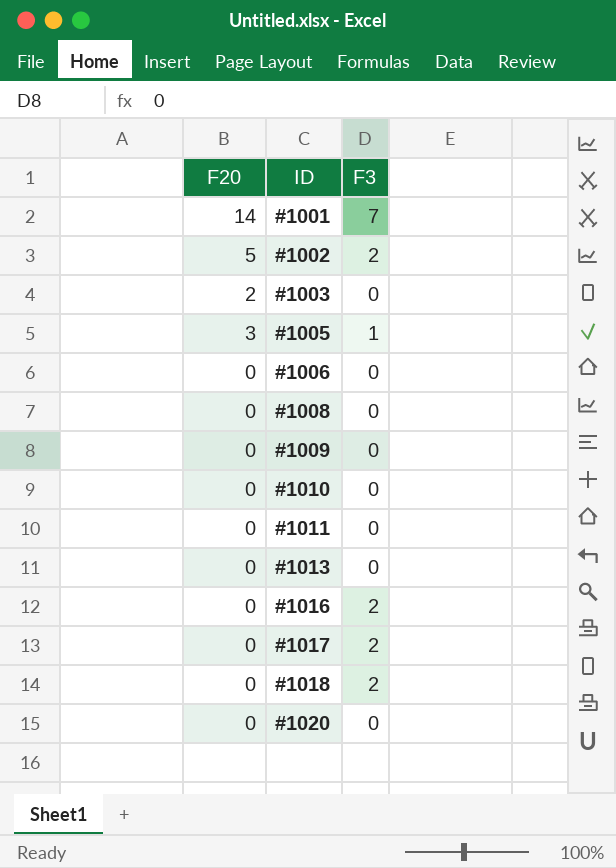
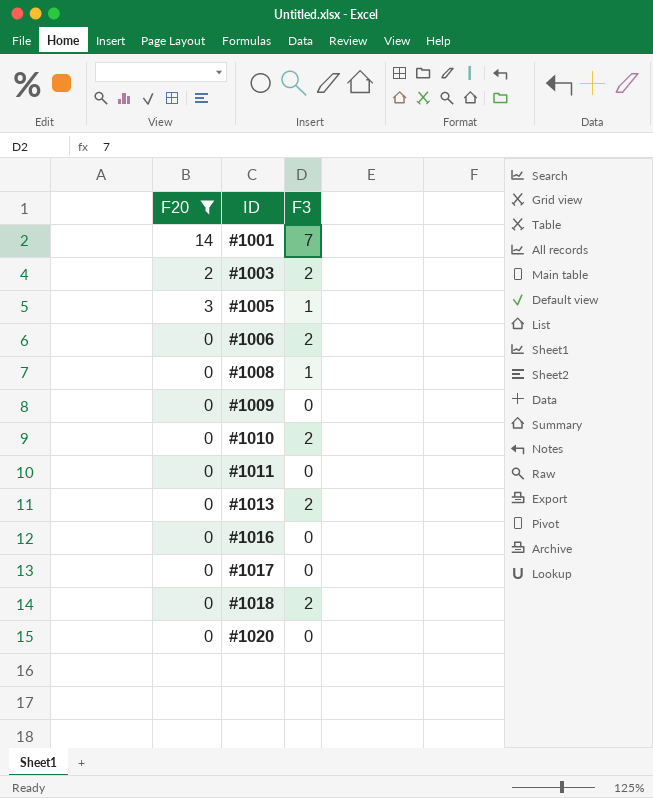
filter: none -> F20 != 5
#1003 | F3: 0 -> 2
#1006 | F3: 0 -> 2
#1008 | F3: 0 -> 1
#1010 | F3: 0 -> 2
#1013 | F3: 0 -> 2
#1016 | F3: 2 -> 0
#1017 | F3: 2 -> 0

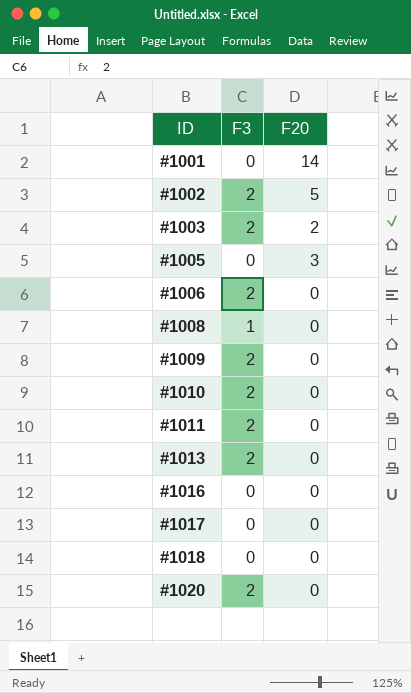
filter: F20 != 5 -> none
column F20 | position: 1 -> 3
#1001 | F3: 7 -> 0
#1005 | F3: 1 -> 0
#1009 | F3: 0 -> 2
#1011 | F3: 0 -> 2
#1018 | F3: 2 -> 0
#1020 | F3: 0 -> 2

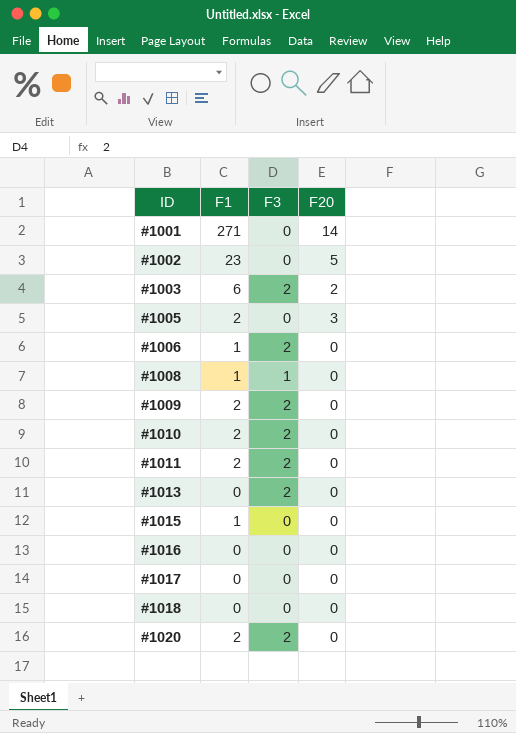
column F1 | position: none -> 2
#1002 | F3: 2 -> 0
row #1015: none -> 1 | 0 | 0

